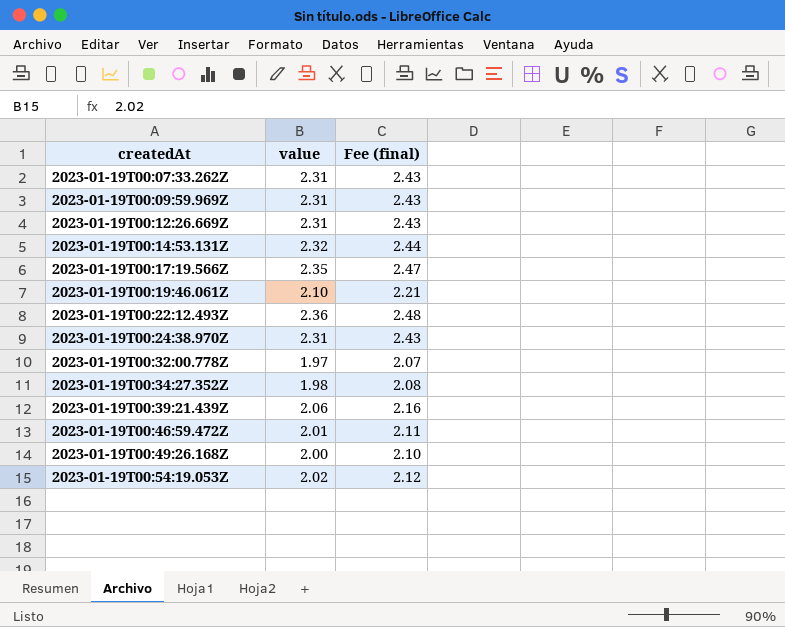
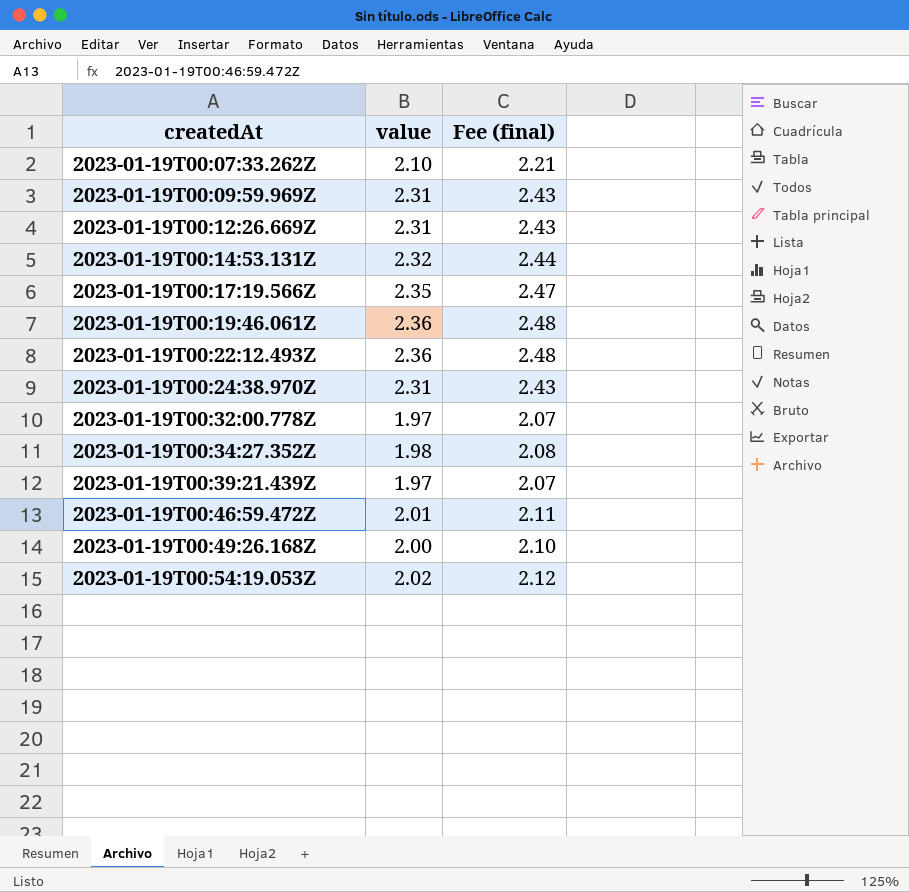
2023-01-19T00:07:33.262Z | value: 2.31 -> 2.10
2023-01-19T00:07:33.262Z | Fee (final): 2.43 -> 2.21
2023-01-19T00:19:46.061Z | value: 2.10 -> 2.36
2023-01-19T00:19:46.061Z | Fee (final): 2.21 -> 2.48
2023-01-19T00:39:21.439Z | value: 2.06 -> 1.97
2023-01-19T00:39:21.439Z | Fee (final): 2.16 -> 2.07

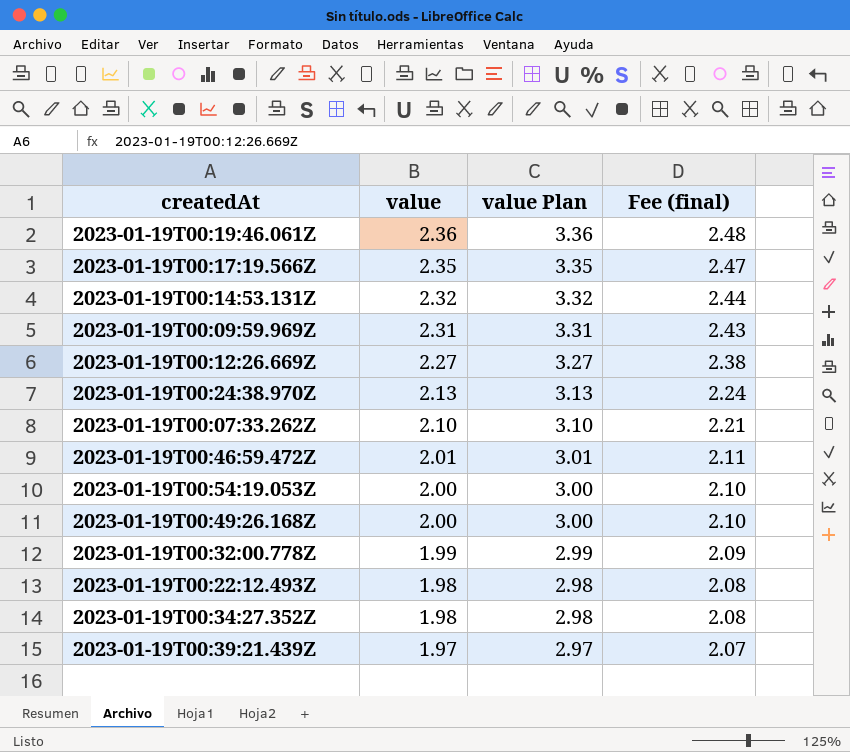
row order: createdAt ascending -> value descending
column value Plan | formula: none -> [value] + 1
2023-01-19T00:12:26.669Z | value: 2.31 -> 2.27
2023-01-19T00:12:26.669Z | Fee (final): 2.43 -> 2.38
2023-01-19T00:24:38.970Z | value: 2.31 -> 2.13
2023-01-19T00:24:38.970Z | Fee (final): 2.43 -> 2.24
2023-01-19T00:54:19.053Z | value: 2.02 -> 2.00
2023-01-19T00:54:19.053Z | Fee (final): 2.12 -> 2.10
2023-01-19T00:32:00.778Z | value: 1.97 -> 1.99
2023-01-19T00:32:00.778Z | Fee (final): 2.07 -> 2.09
2023-01-19T00:22:12.493Z | value: 2.36 -> 1.98
2023-01-19T00:22:12.493Z | Fee (final): 2.48 -> 2.08

